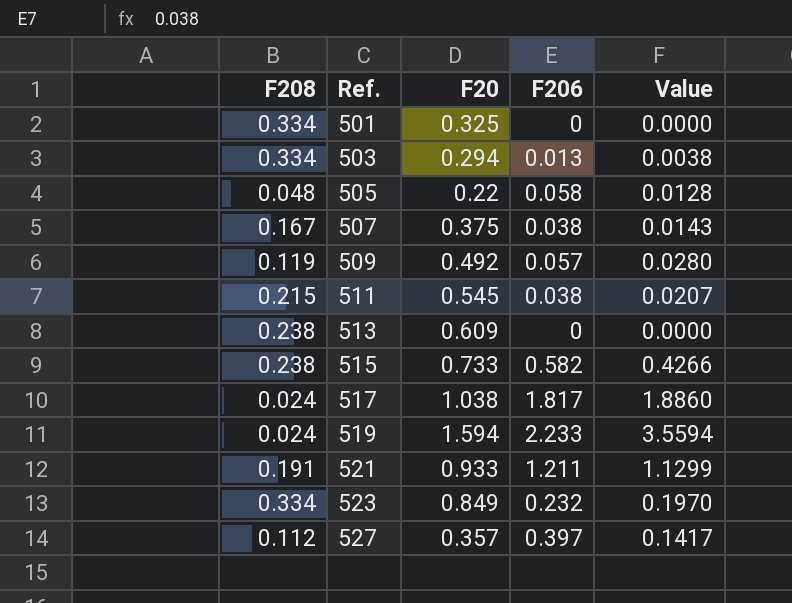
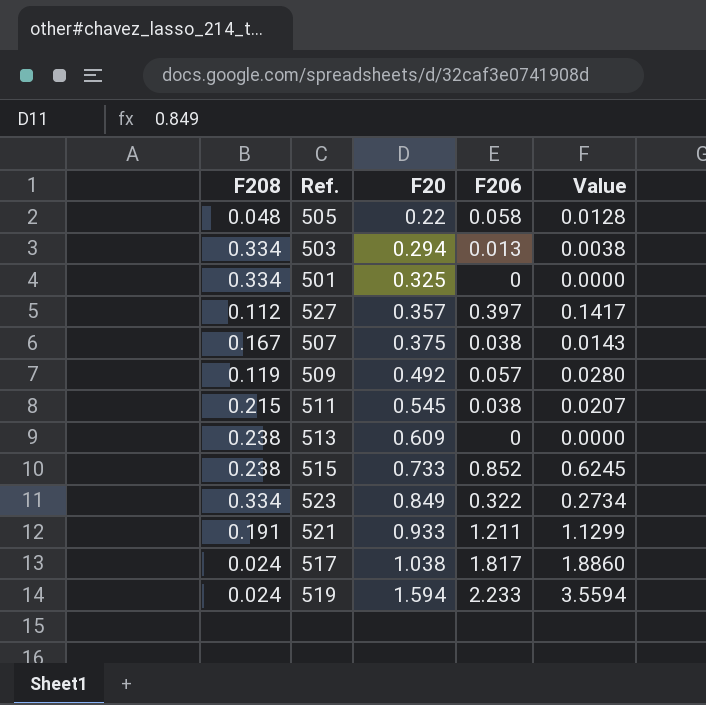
row order: Ref. ascending -> F20 ascending
515 | F206: 0.582 -> 0.852
515 | Value: 0.4266 -> 0.6245
523 | F206: 0.232 -> 0.322
523 | Value: 0.1970 -> 0.2734

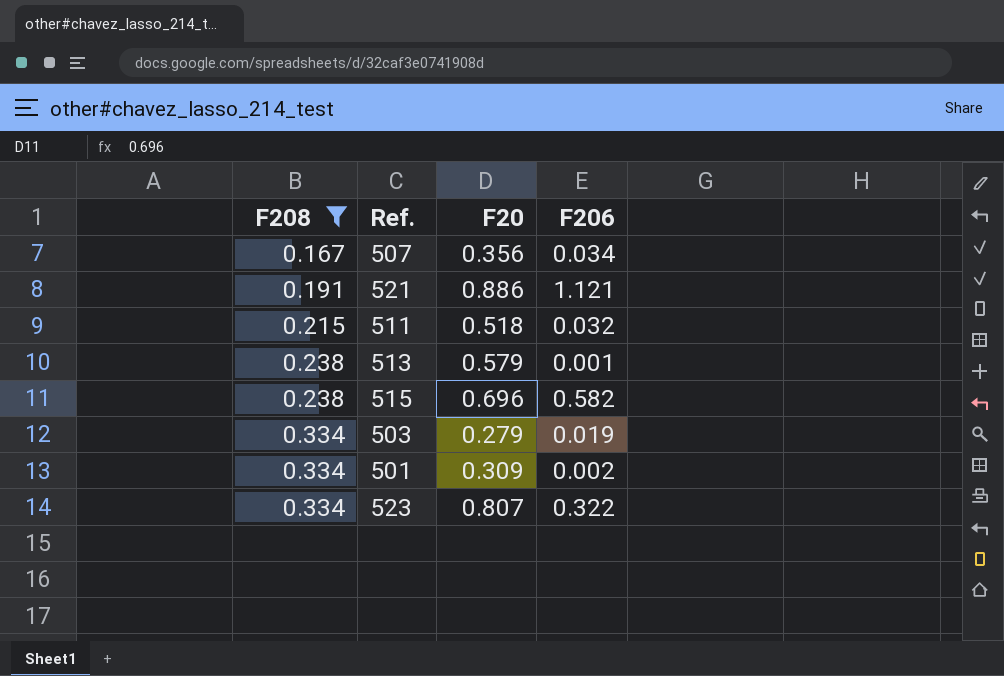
filter: none -> F208 >= 0.167
row order: F20 ascending -> F208 ascending
column Value | formula: [F20] * [F206] -> none
507 | F20: 0.375 -> 0.356
507 | F206: 0.038 -> 0.034
521 | F20: 0.933 -> 0.886
521 | F206: 1.211 -> 1.121
511 | F20: 0.545 -> 0.518
511 | F206: 0.038 -> 0.032
513 | F20: 0.609 -> 0.579
513 | F206: 0 -> 0.001
515 | F20: 0.733 -> 0.696
515 | F206: 0.852 -> 0.582
503 | F20: 0.294 -> 0.279
503 | F206: 0.013 -> 0.019
501 | F20: 0.325 -> 0.309
501 | F206: 0 -> 0.002
523 | F20: 0.849 -> 0.807

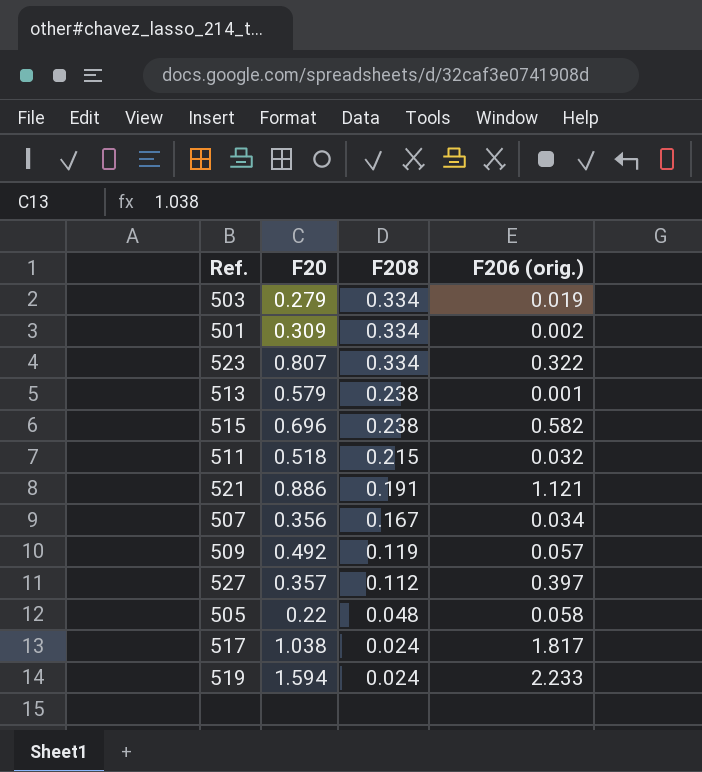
filter: F208 >= 0.167 -> none
row order: F208 ascending -> F208 descending
column F208 | position: 1 -> 3
column name: F206 -> F206 (orig.)

